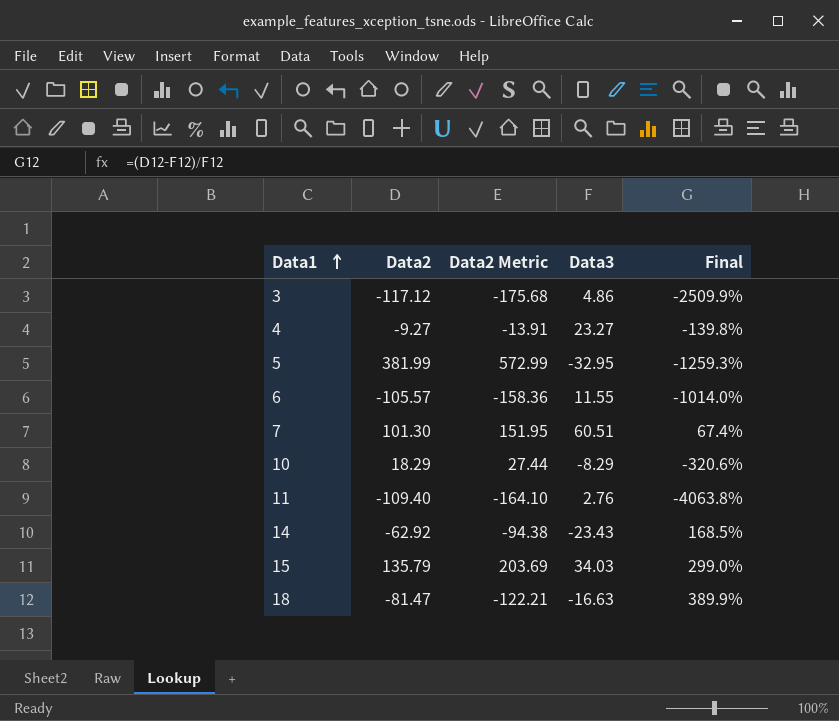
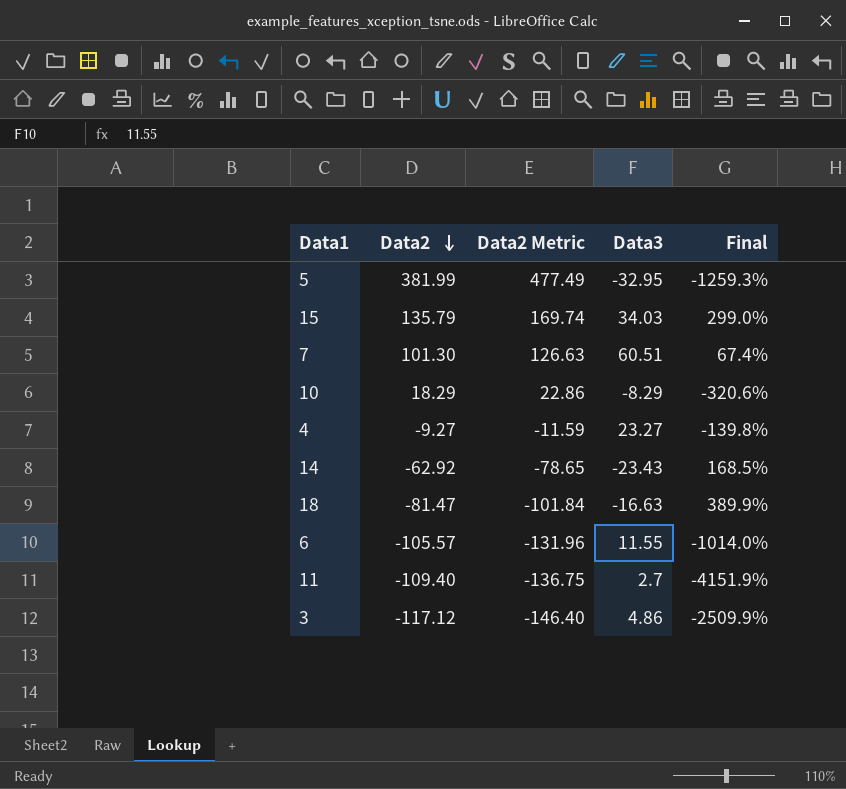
row order: Data1 ascending -> Data2 descending
column Data2 Metric | formula: [Data2] * 1.5 -> [Data2] * 1.25
11 | Data3: 2.76 -> 2.7
11 | Final: -4063.8% -> -4151.9%

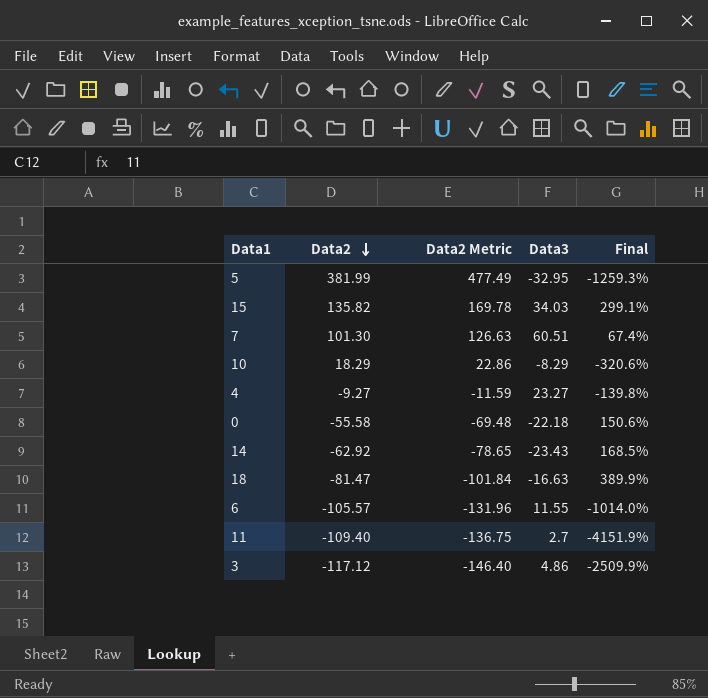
15 | Data2: 135.79 -> 135.82
15 | Data2 Metric: 169.74 -> 169.78
15 | Final: 299.0% -> 299.1%
row 0: none -> -55.58 | -69.48 | -22.18 | 150.6%

